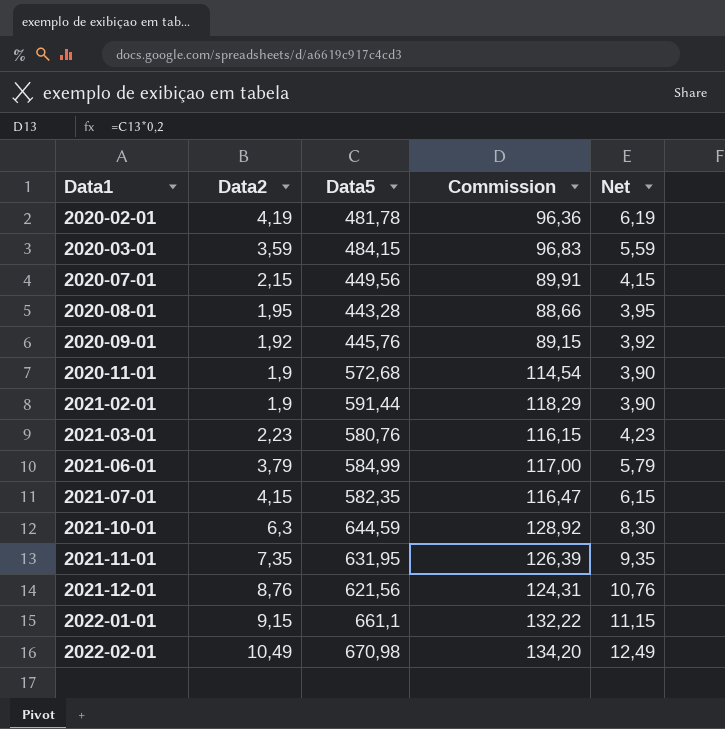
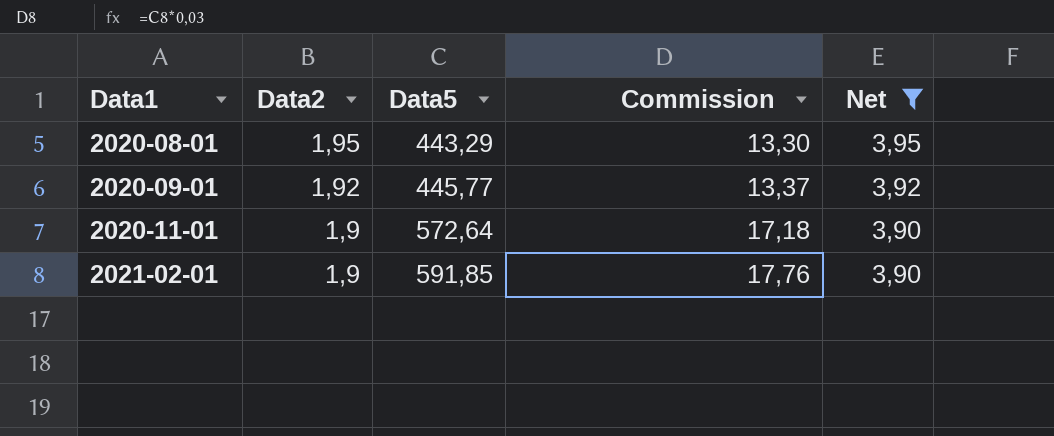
filter: none -> Net <= 3,95
column Commission | formula: [Data5] * 0,2 -> [Data5] * 0,03
2020-08-01 | Data5: 443,28 -> 443,29
2020-09-01 | Data5: 445,76 -> 445,77
2020-11-01 | Data5: 572,68 -> 572,64
2021-02-01 | Data5: 591,44 -> 591,85

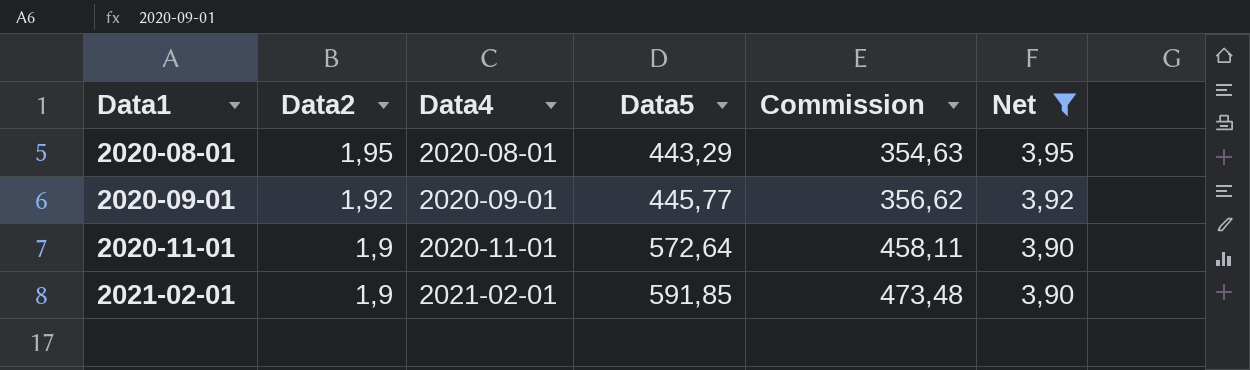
column Data4 | position: none -> 3
column Commission | formula: [Data5] * 0,03 -> [Data5] * 0,8

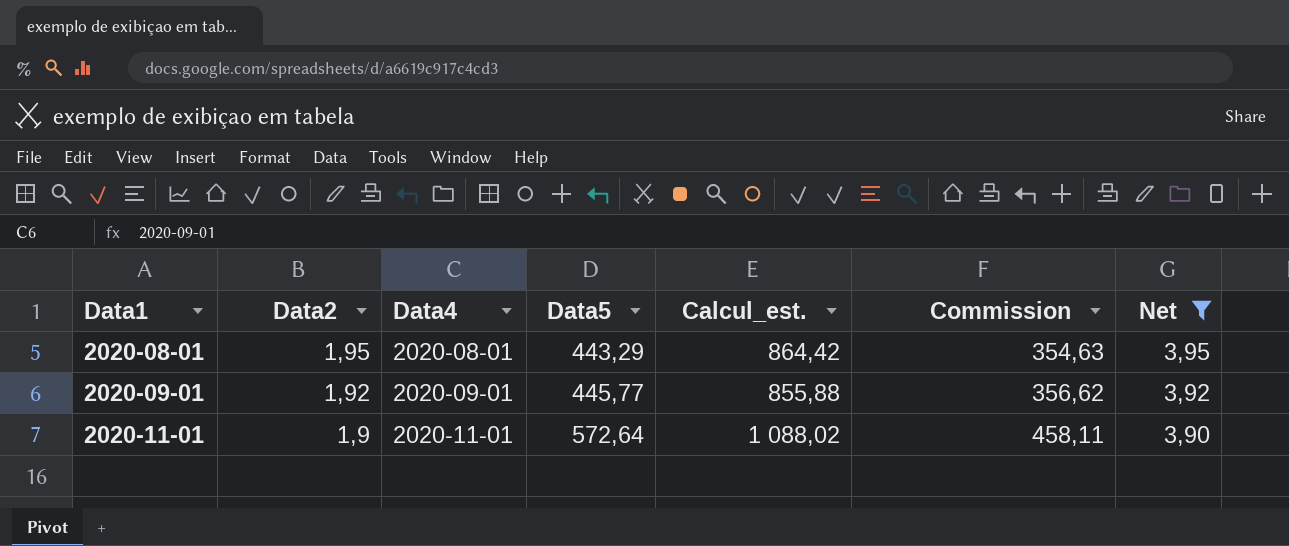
column Calcul_est. | formula: none -> [Data2] * [Data5]
row 2021-02-01: 1,9 | 2021-02-01 | 591,85 | 473,48 | 3,90 -> none

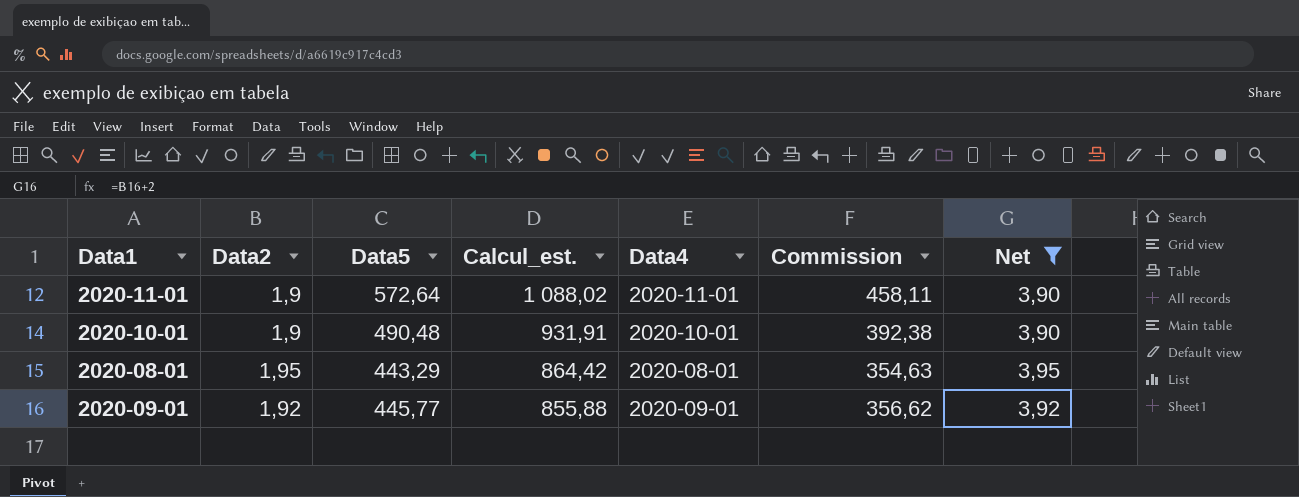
row order: Data1 ascending -> Calcul_est. descending
column Data4 | position: 3 -> 5
row 2020-10-01: none -> 1,9 | 490,48 | 931,91 | 2020-10-01 | 392,38 | 3,90

